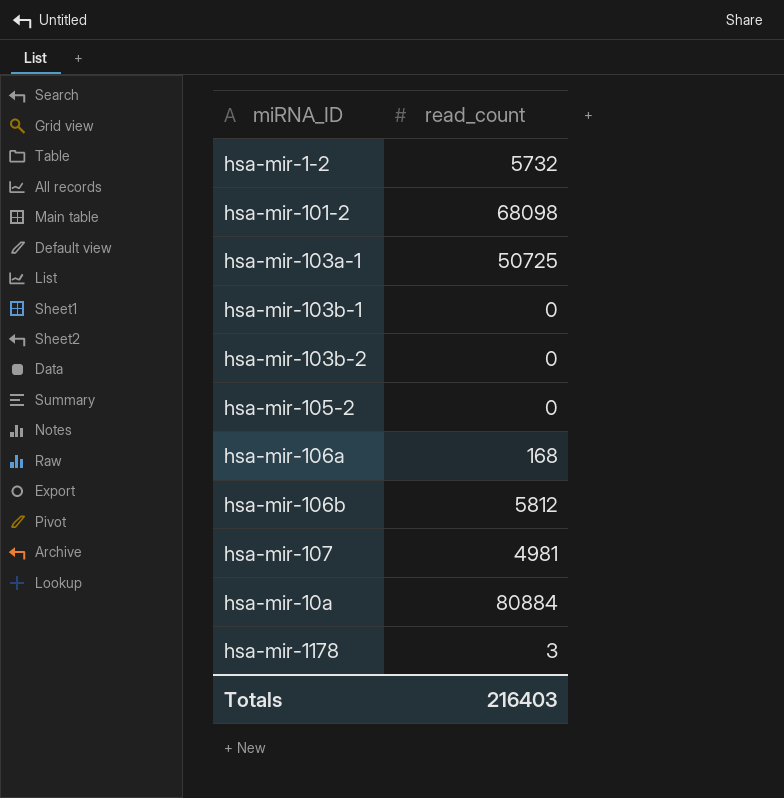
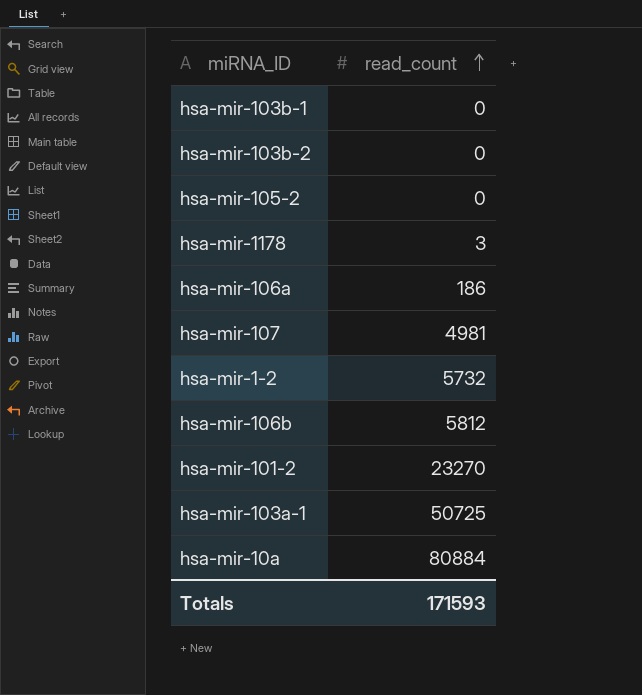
row order: none -> read_count ascending
hsa-mir-106a | read_count: 168 -> 186
hsa-mir-101-2 | read_count: 68098 -> 23270
Totals | read_count: 216403 -> 171593

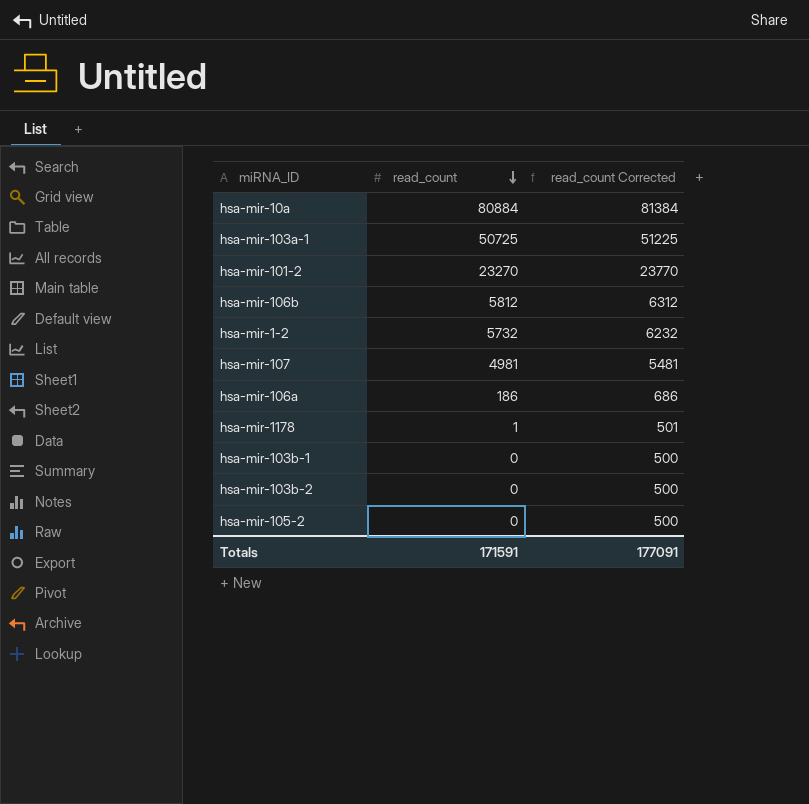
row order: read_count ascending -> read_count descending
column read_count Corrected | formula: none -> [read_count] + 500
hsa-mir-1178 | read_count: 3 -> 1
Totals | read_count: 171593 -> 171591

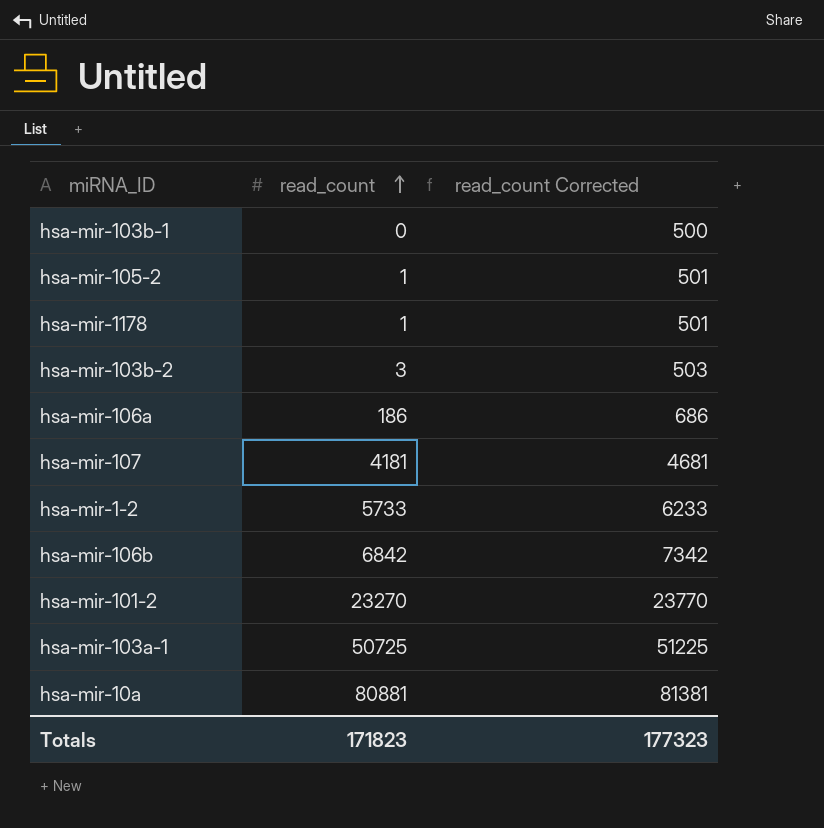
row order: read_count descending -> read_count ascending
hsa-mir-105-2 | read_count: 0 -> 1
hsa-mir-105-2 | read_count Corrected: 500 -> 501
hsa-mir-103b-2 | read_count: 0 -> 3
hsa-mir-103b-2 | read_count Corrected: 500 -> 503
hsa-mir-107 | read_count: 4981 -> 4181
hsa-mir-107 | read_count Corrected: 5481 -> 4681
hsa-mir-1-2 | read_count: 5732 -> 5733
hsa-mir-1-2 | read_count Corrected: 6232 -> 6233
hsa-mir-106b | read_count: 5812 -> 6842
hsa-mir-106b | read_count Corrected: 6312 -> 7342
hsa-mir-10a | read_count: 80884 -> 80881
hsa-mir-10a | read_count Corrected: 81384 -> 81381
Totals | read_count: 171591 -> 171823
Totals | read_count Corrected: 177091 -> 177323

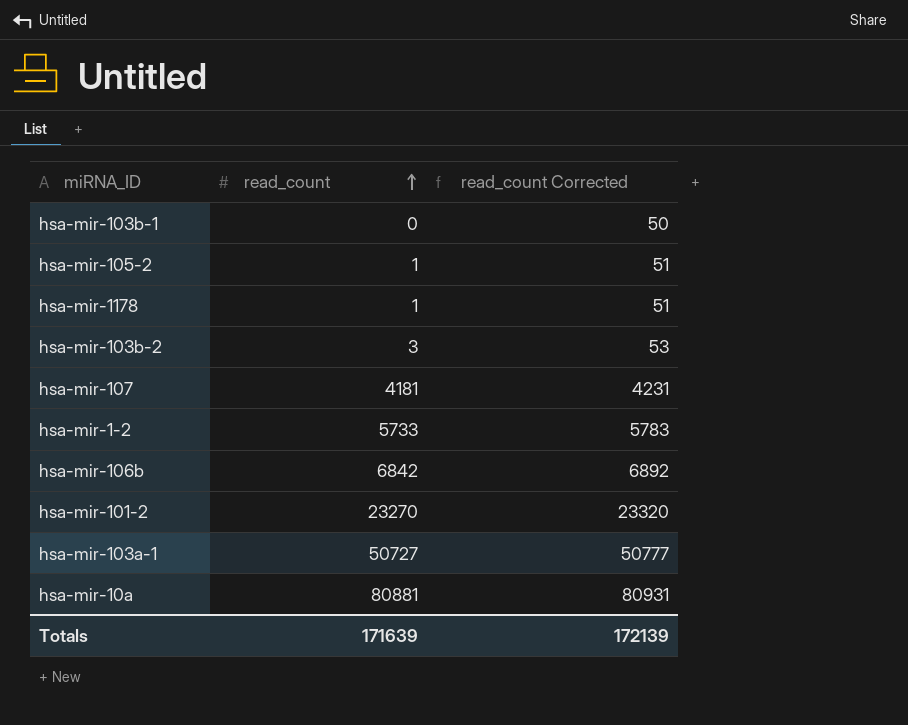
column read_count Corrected | formula: [read_count] + 500 -> [read_count] + 50
row hsa-mir-106a: 186 | 686 -> none
hsa-mir-103a-1 | read_count: 50725 -> 50727
Totals | read_count: 171823 -> 171639
Totals | read_count Corrected: 177323 -> 172139

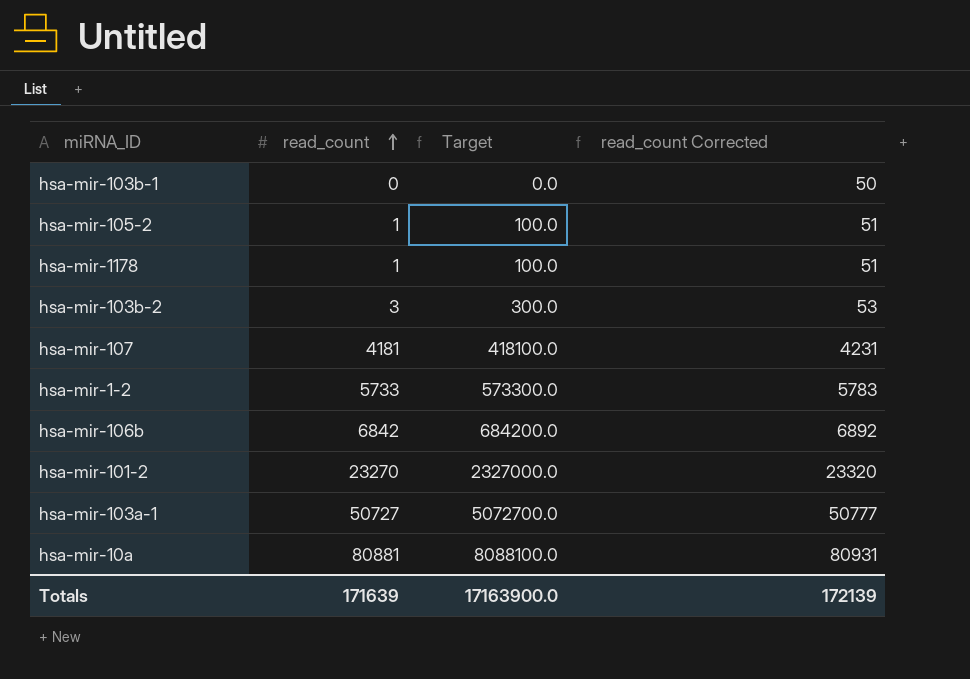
column Target | formula: none -> [read_count] * 100

